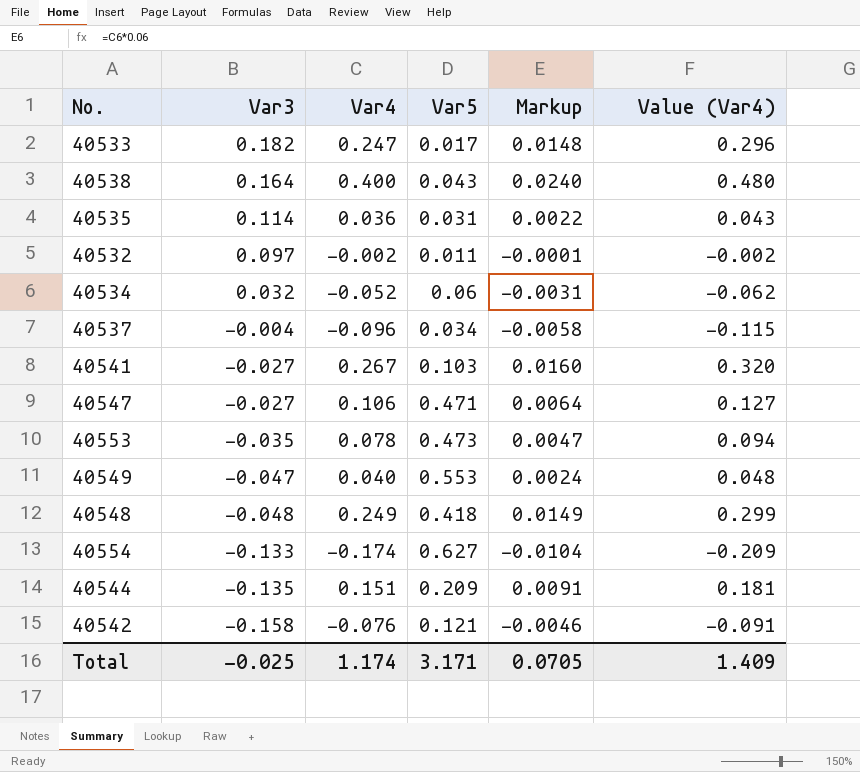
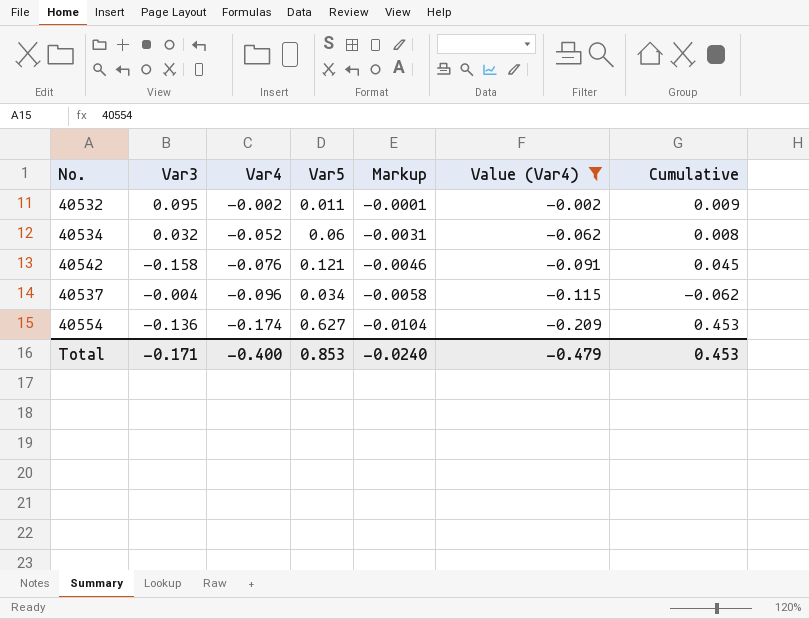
filter: none -> Value (Var4) <= -0.002
row order: Var3 descending -> Var4 descending
column Cumulative | formula: none -> [Var4] + [Var5]
40532 | Var3: 0.097 -> 0.095
40554 | Var3: -0.133 -> -0.136
Total | Var3: -0.025 -> -0.171
Total | Var4: 1.174 -> -0.400
Total | Var5: 3.171 -> 0.853
Total | Markup: 0.0705 -> -0.0240
Total | Value (Var4): 1.409 -> -0.479

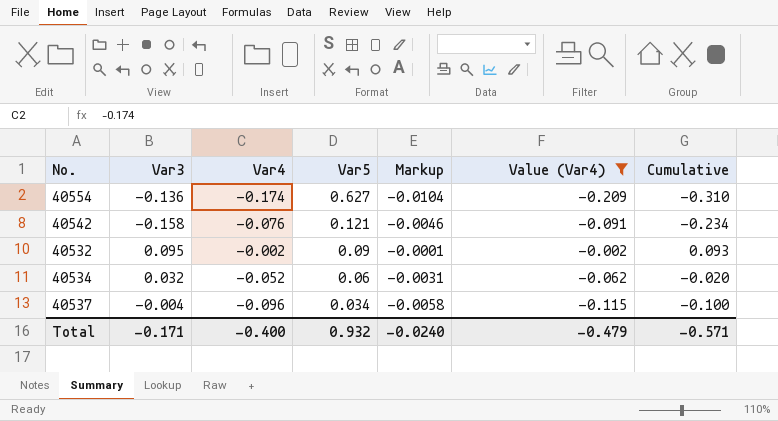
row order: Var4 descending -> Var5 descending
column Cumulative | formula: [Var4] + [Var5] -> [Var3] + [Var4]
40532 | Var5: 0.011 -> 0.09
Total | Var5: 0.853 -> 0.932
Total | Cumulative: 0.453 -> -0.571

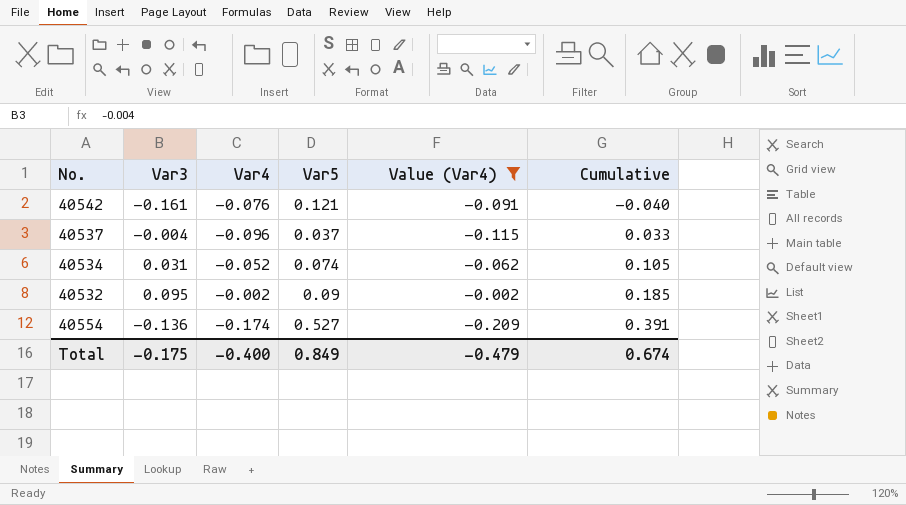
row order: Var5 descending -> Cumulative ascending
column Markup | formula: [Var4] * 0.06 -> none
column Cumulative | formula: [Var3] + [Var4] -> [Var3] + [Var5]
40542 | Var3: -0.158 -> -0.161
40537 | Var5: 0.034 -> 0.037
40534 | Var3: 0.032 -> 0.031
40534 | Var5: 0.06 -> 0.074
40554 | Var5: 0.627 -> 0.527
Total | Var3: -0.171 -> -0.175
Total | Var5: 0.932 -> 0.849
Total | Cumulative: -0.571 -> 0.674

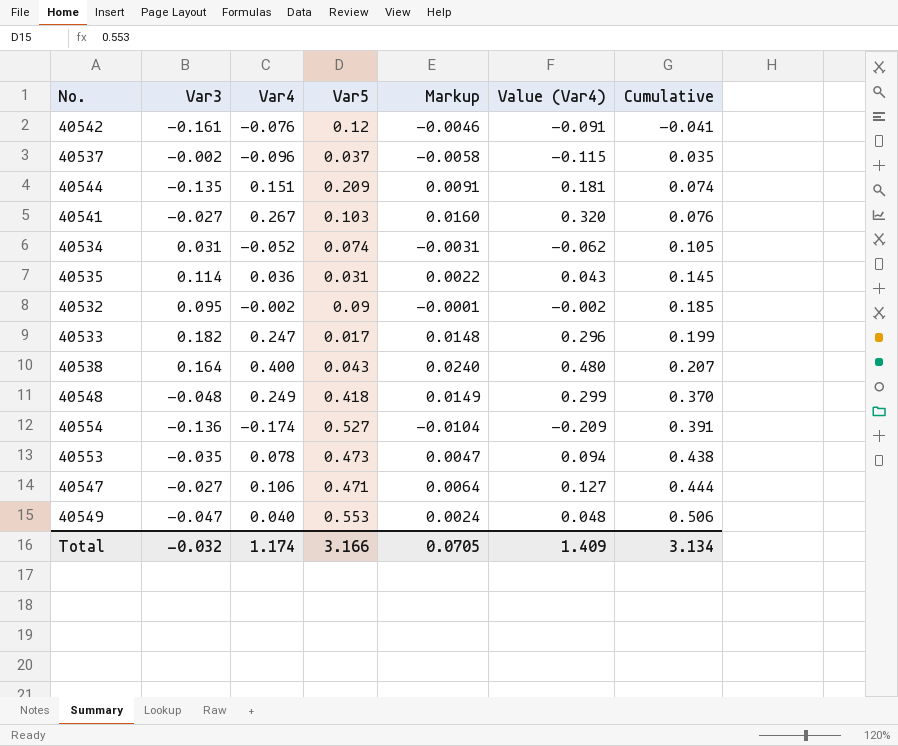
filter: Value (Var4) <= -0.002 -> none
column Markup | formula: none -> [Var4] * 0.06
40542 | Var5: 0.121 -> 0.12
40542 | Cumulative: -0.040 -> -0.041
40537 | Var3: -0.004 -> -0.002
40537 | Cumulative: 0.033 -> 0.035
Total | Var3: -0.175 -> -0.032
Total | Var4: -0.400 -> 1.174
Total | Var5: 0.849 -> 3.166
Total | Value (Var4): -0.479 -> 1.409
Total | Cumulative: 0.674 -> 3.134

